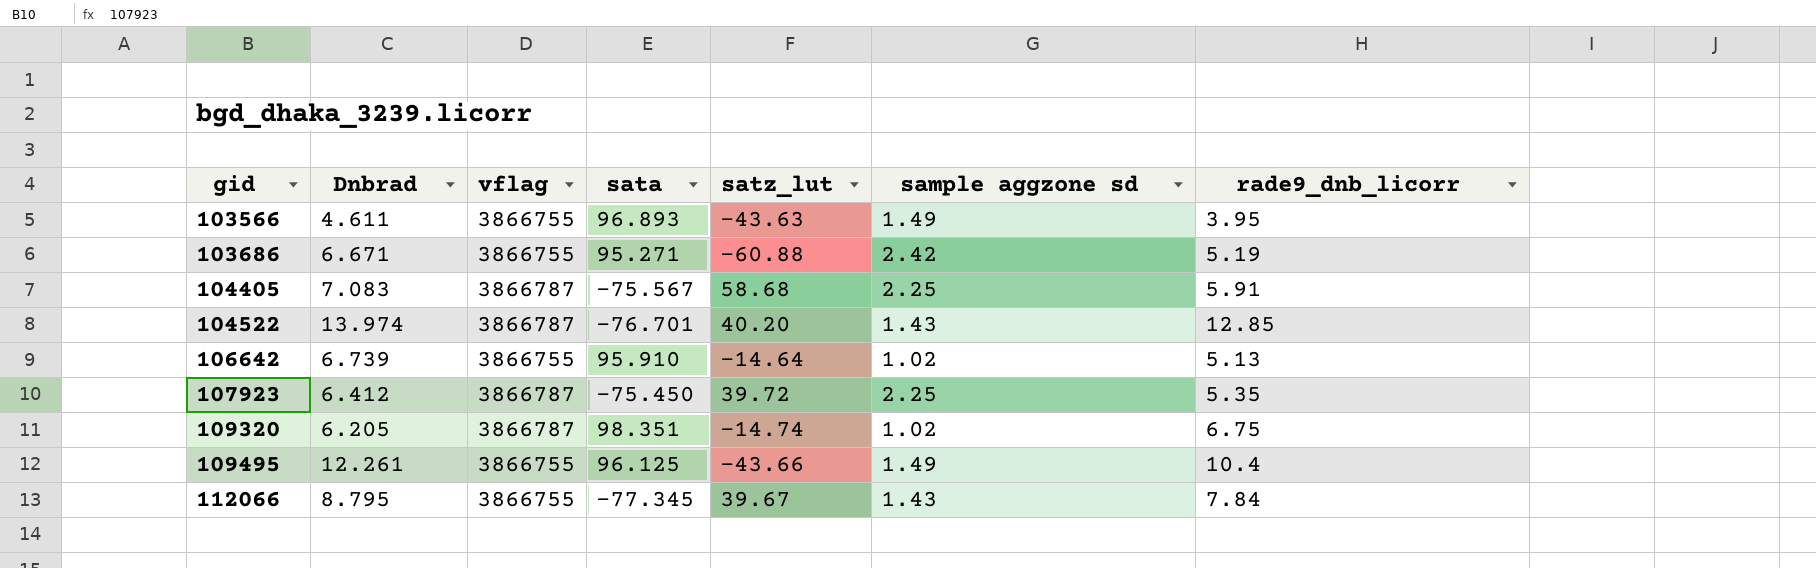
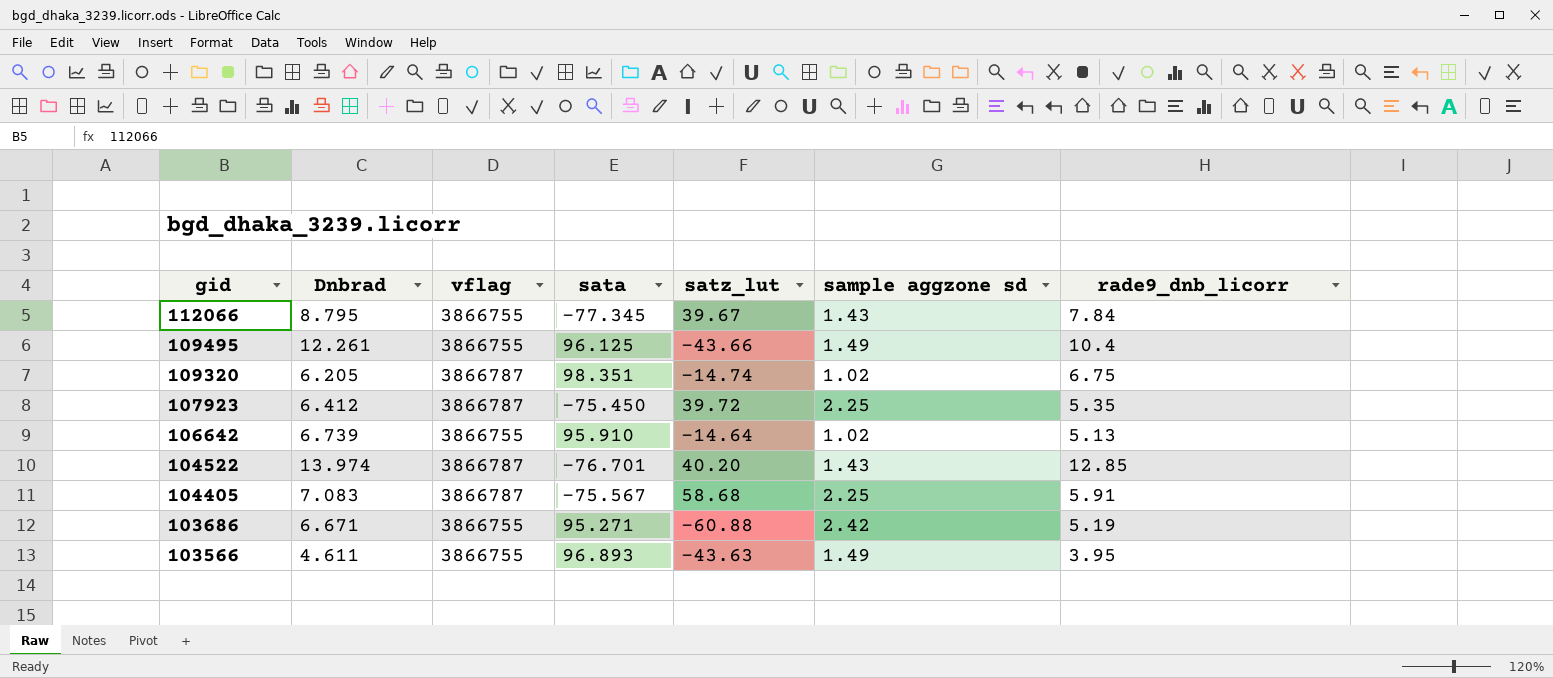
row order: gid ascending -> gid descending

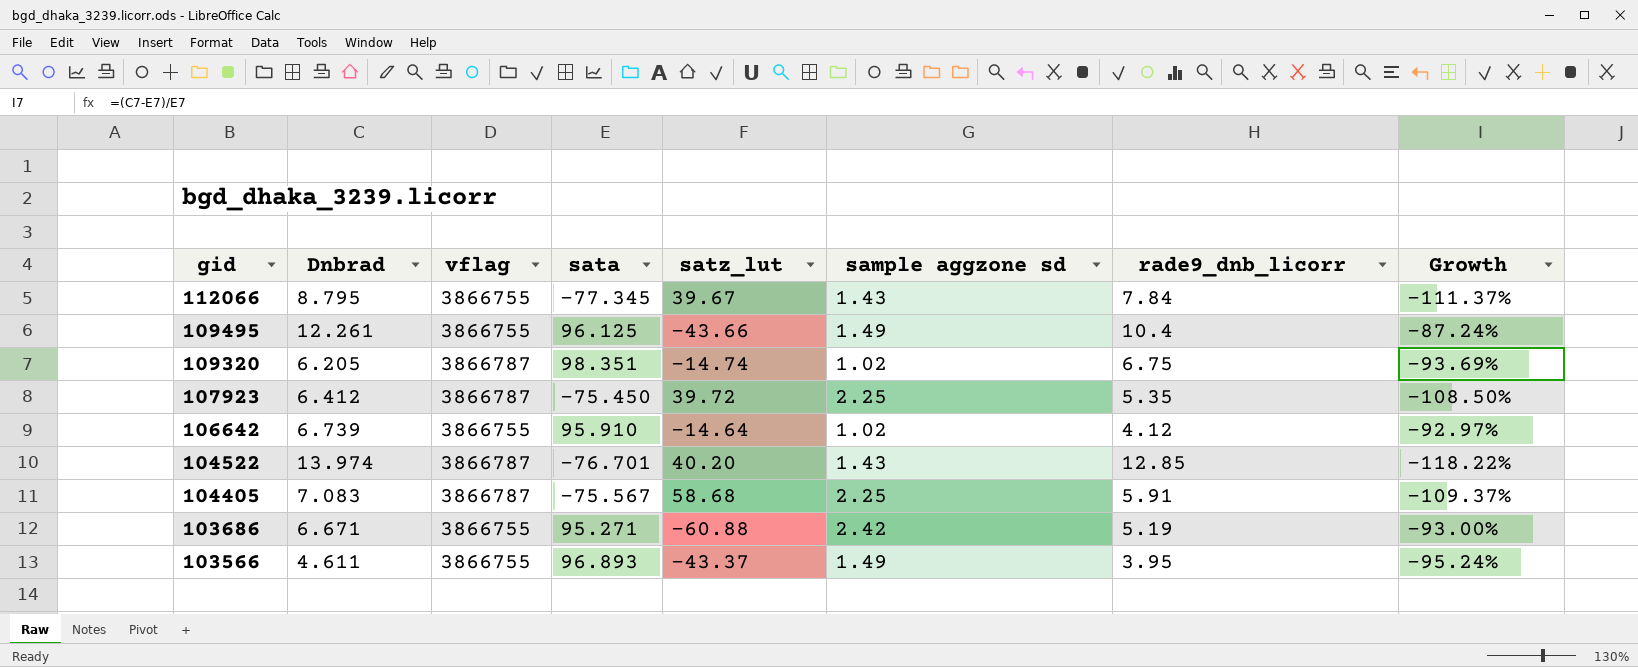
column Growth | formula: none -> ([Dnbrad] - [sata]) / [sata]
106642 | rade9_dnb_licorr: 5.13 -> 4.12
103566 | satz_lut: -43.63 -> -43.37

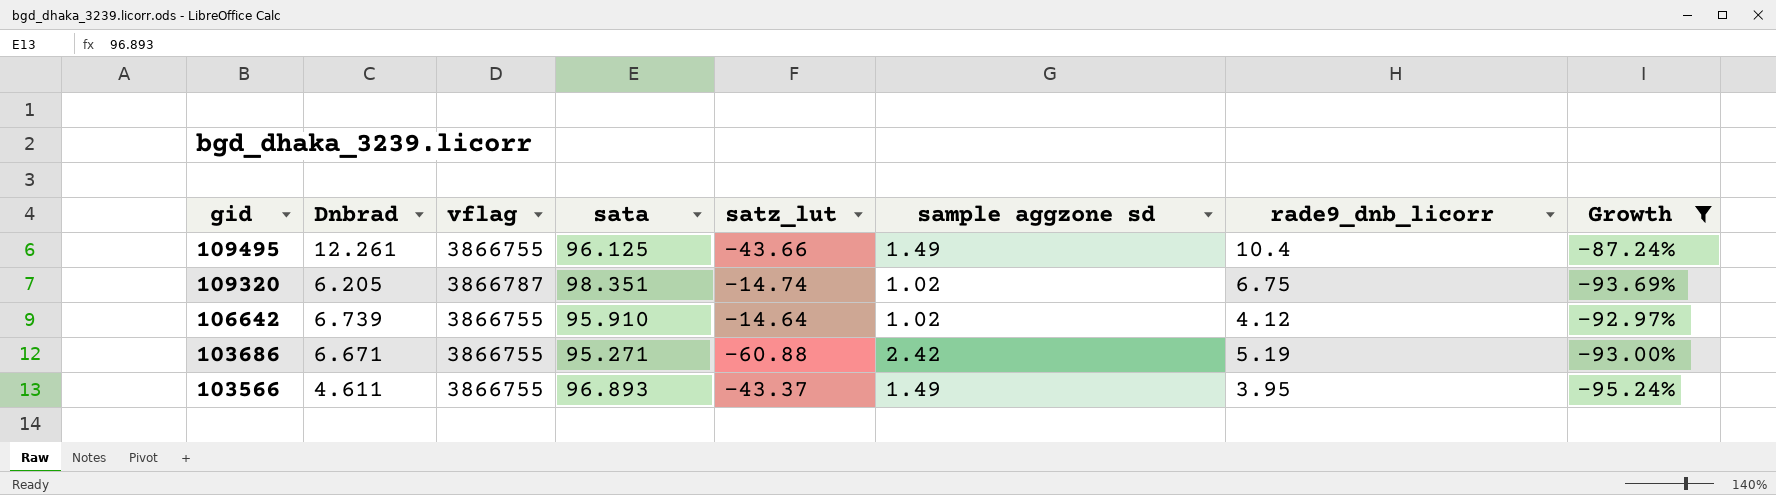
filter: none -> Growth >= -95.24%

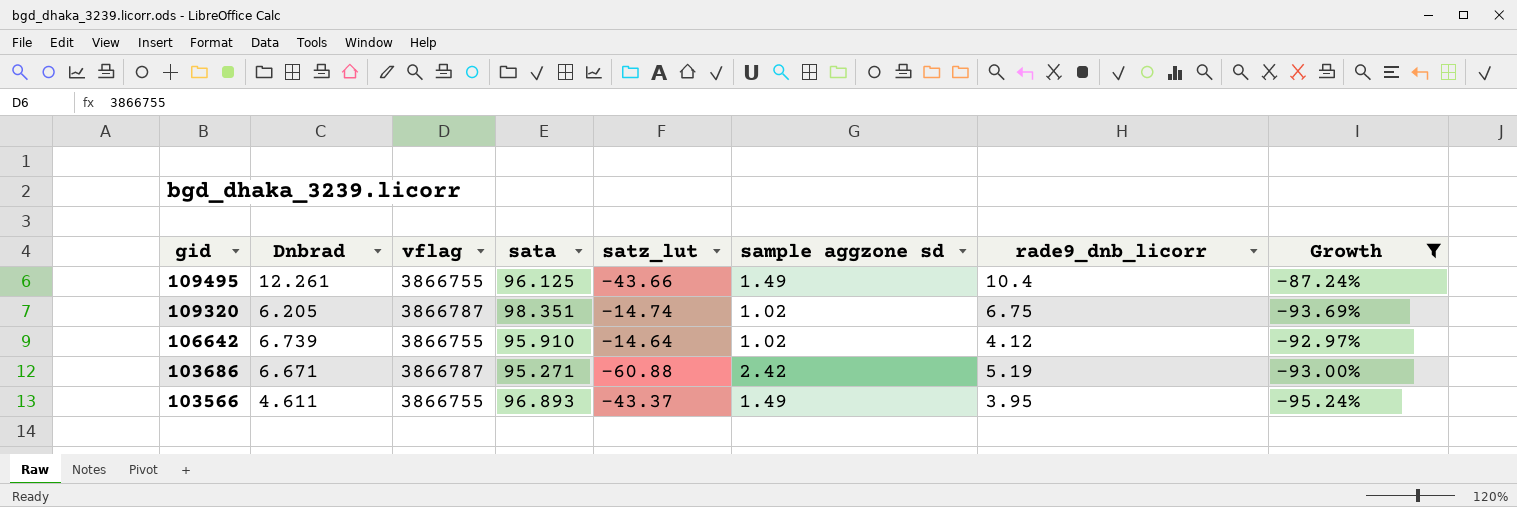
103686 | vflag: 3866755 -> 3866787

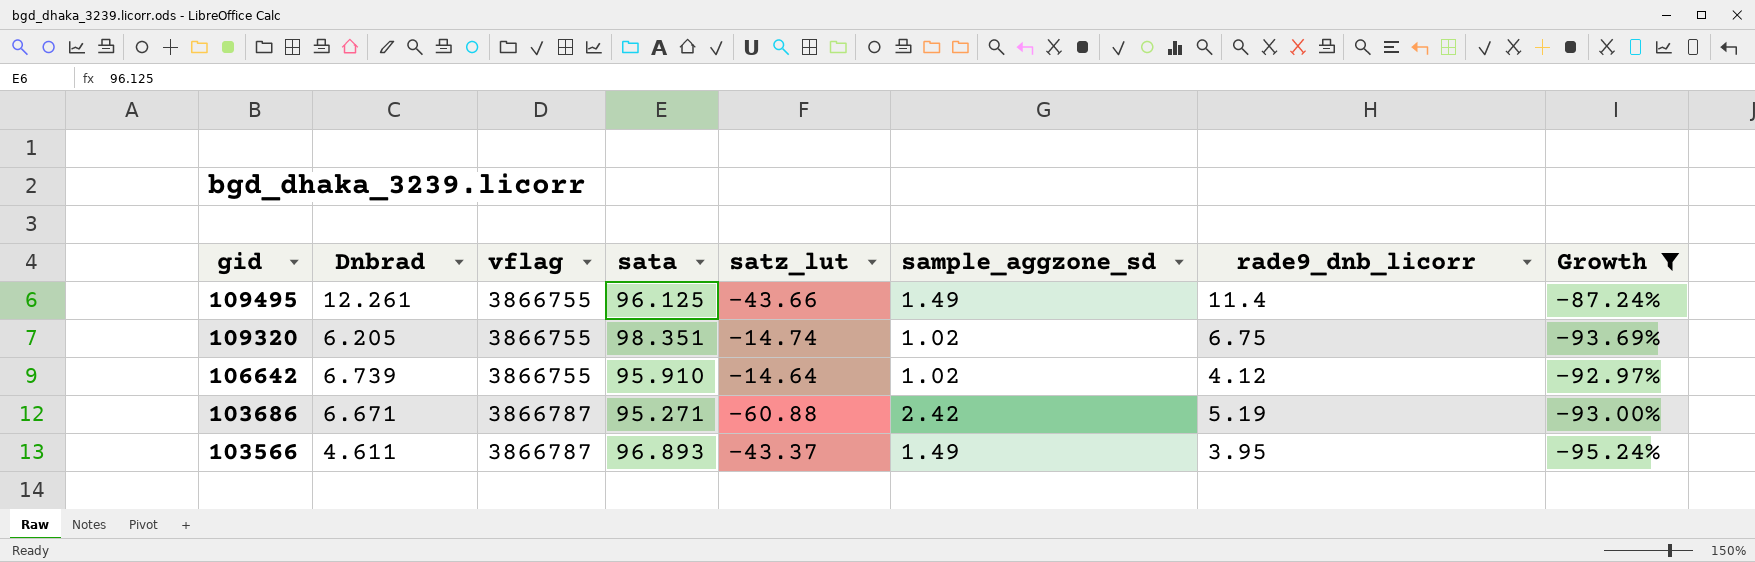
column name: sample aggzone sd -> sample_aggzone_sd
109495 | rade9_dnb_licorr: 10.4 -> 11.4
109320 | vflag: 3866787 -> 3866755
103566 | vflag: 3866755 -> 3866787

